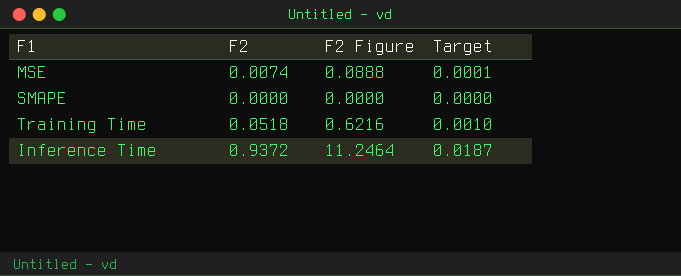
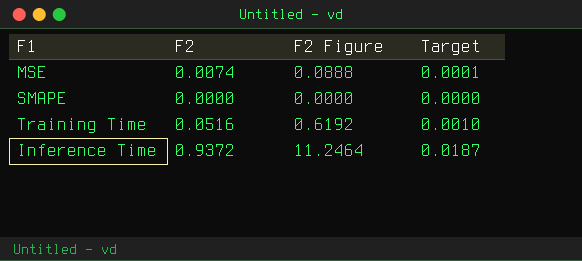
Training Time | F2: 0.0518 -> 0.0516
Training Time | F2 Figure: 0.6216 -> 0.6192

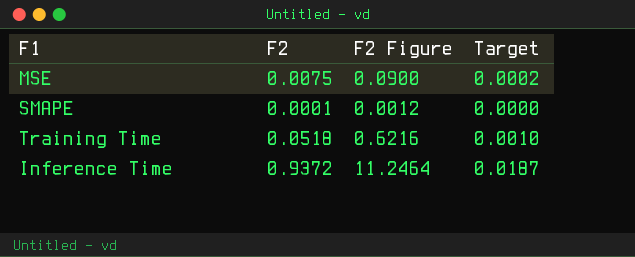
MSE | F2: 0.0074 -> 0.0075
MSE | F2 Figure: 0.0888 -> 0.0900
MSE | Target: 0.0001 -> 0.0002
SMAPE | F2: 0.0000 -> 0.0001
SMAPE | F2 Figure: 0.0000 -> 0.0012
Training Time | F2: 0.0516 -> 0.0518
Training Time | F2 Figure: 0.6192 -> 0.6216

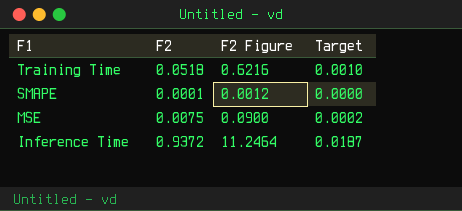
row order: none -> F1 descending

